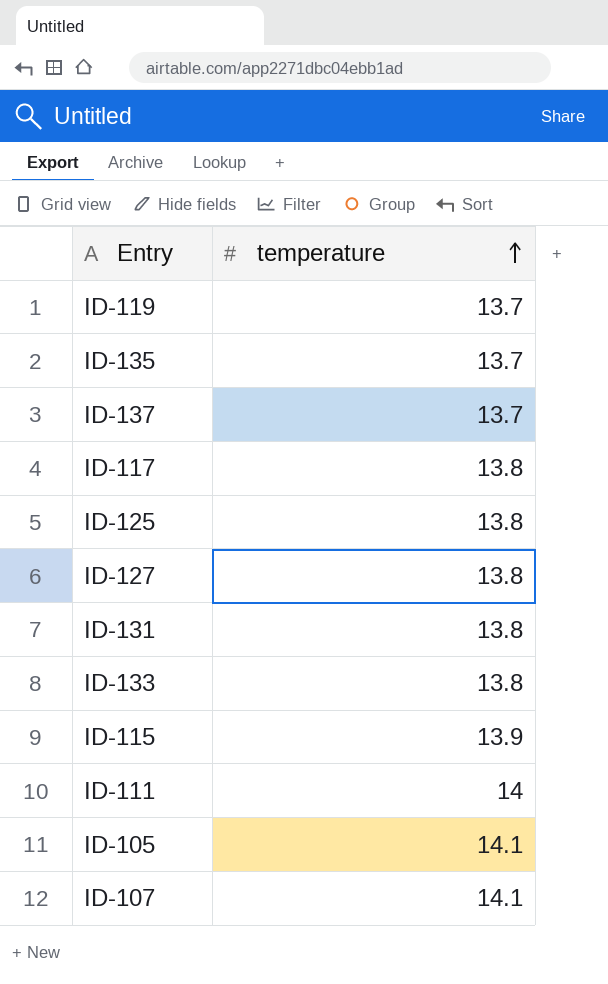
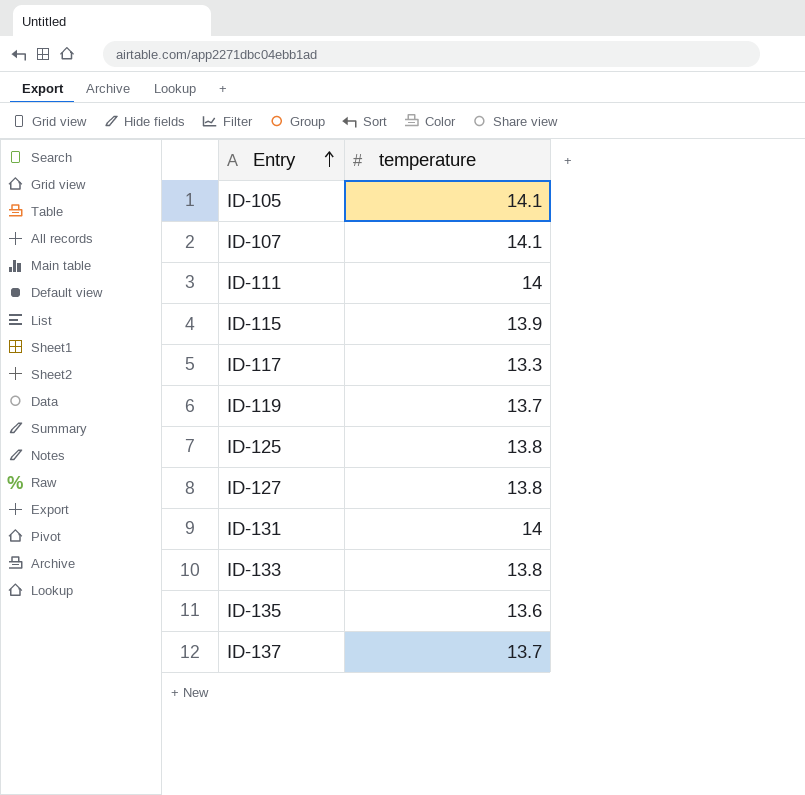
row order: temperature ascending -> Entry ascending
ID-117 | temperature: 13.8 -> 13.3
ID-131 | temperature: 13.8 -> 14
ID-135 | temperature: 13.7 -> 13.6

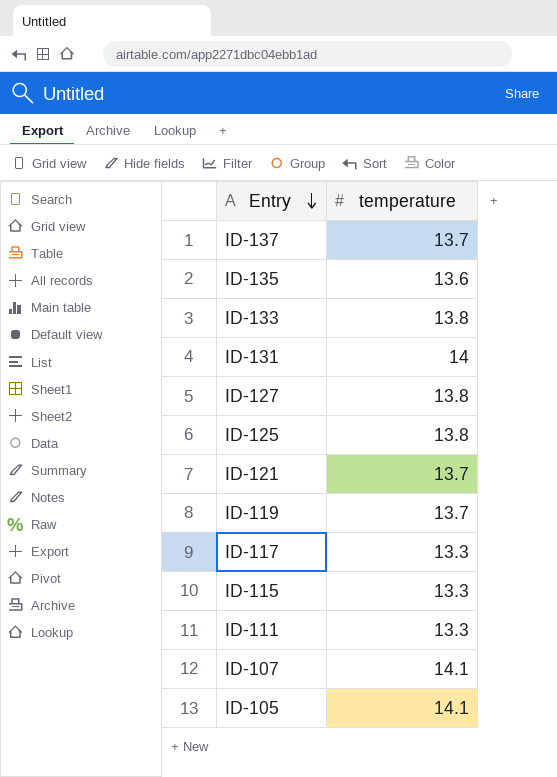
row order: Entry ascending -> Entry descending
row ID-121: none -> 13.7
ID-115 | temperature: 13.9 -> 13.3
ID-111 | temperature: 14 -> 13.3

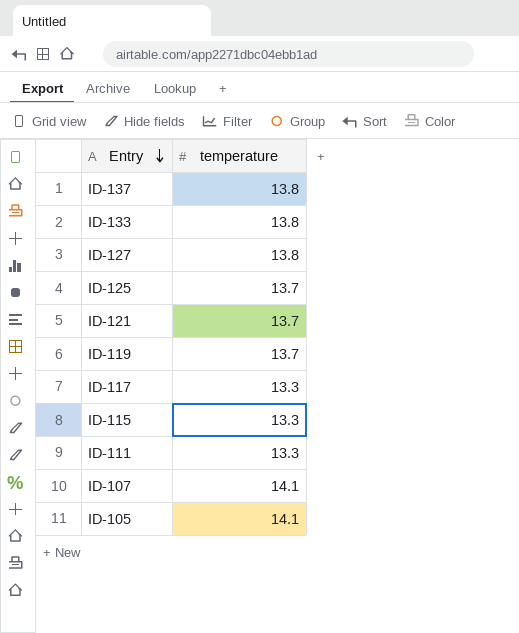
row ID-135: 13.6 -> none
row ID-131: 14 -> none
ID-137 | temperature: 13.7 -> 13.8
ID-125 | temperature: 13.8 -> 13.7

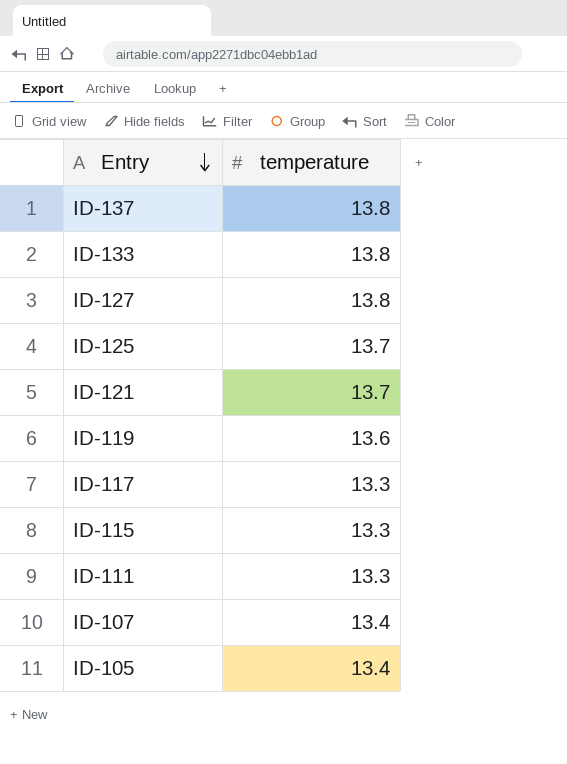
ID-119 | temperature: 13.7 -> 13.6
ID-107 | temperature: 14.1 -> 13.4
ID-105 | temperature: 14.1 -> 13.4

